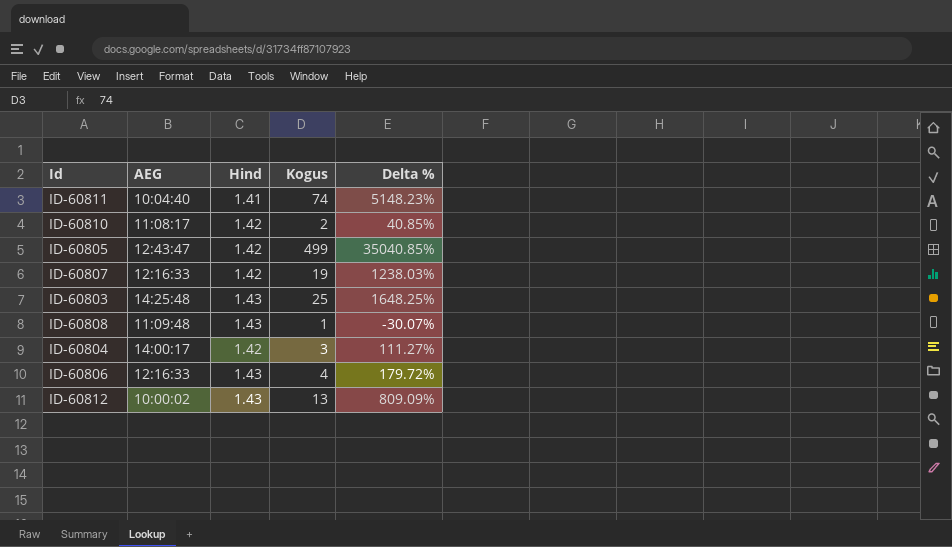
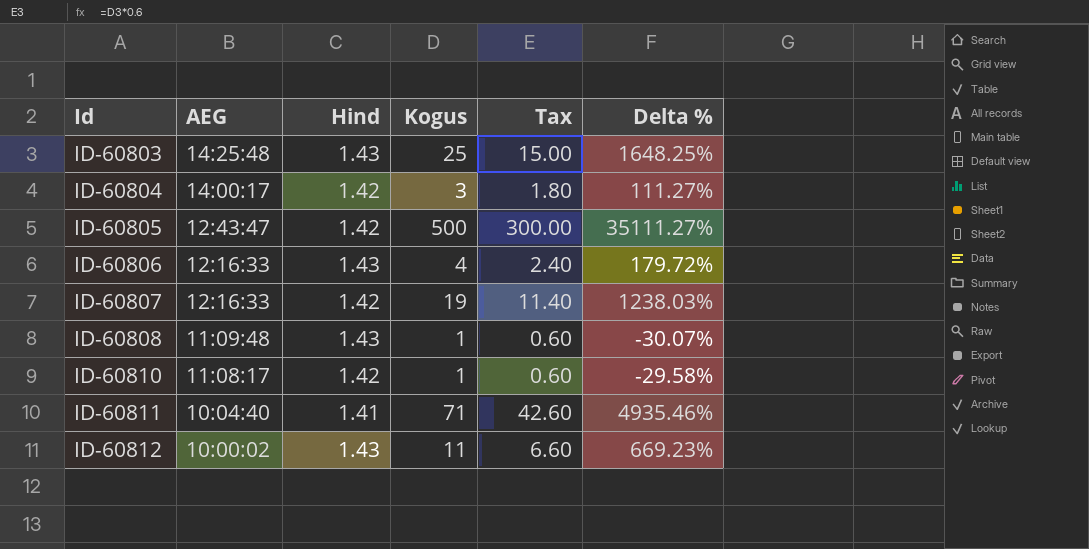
row order: none -> Id ascending
column Tax | formula: none -> [Kogus] * 0.6
ID-60805 | Kogus: 499 -> 500
ID-60805 | Delta %: 35040.85% -> 35111.27%
ID-60810 | Kogus: 2 -> 1
ID-60810 | Delta %: 40.85% -> -29.58%
ID-60811 | Kogus: 74 -> 71
ID-60811 | Delta %: 5148.23% -> 4935.46%
ID-60812 | Kogus: 13 -> 11
ID-60812 | Delta %: 809.09% -> 669.23%

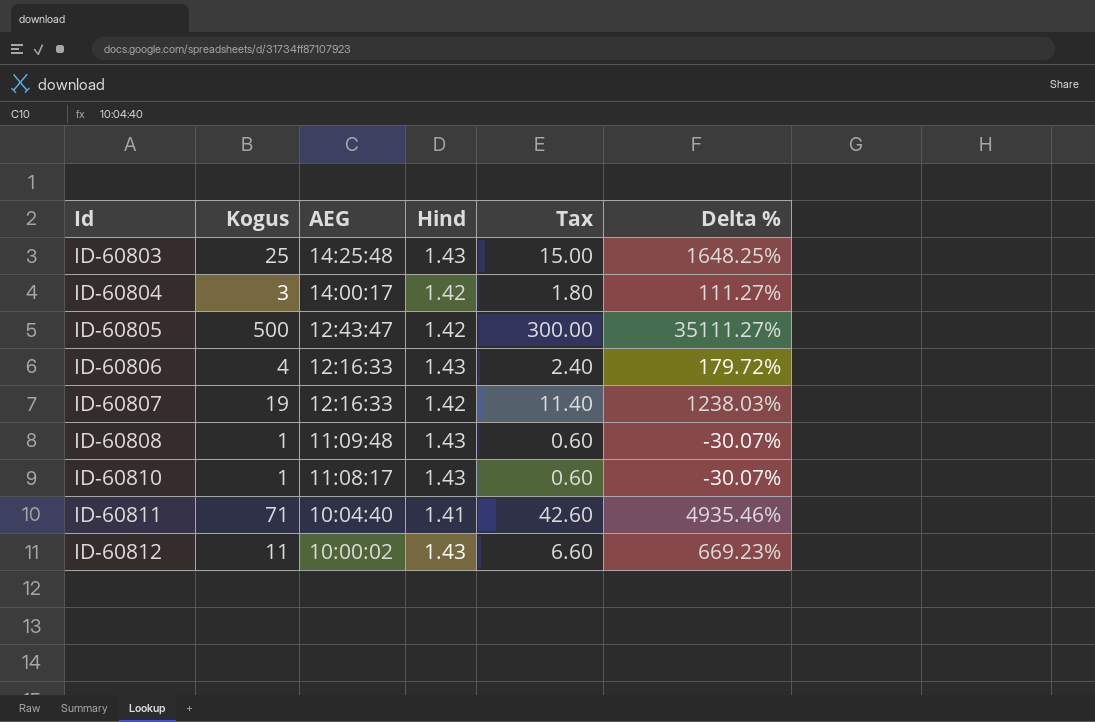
column Kogus | position: 4 -> 2
ID-60810 | Hind: 1.42 -> 1.43
ID-60810 | Delta %: -29.58% -> -30.07%

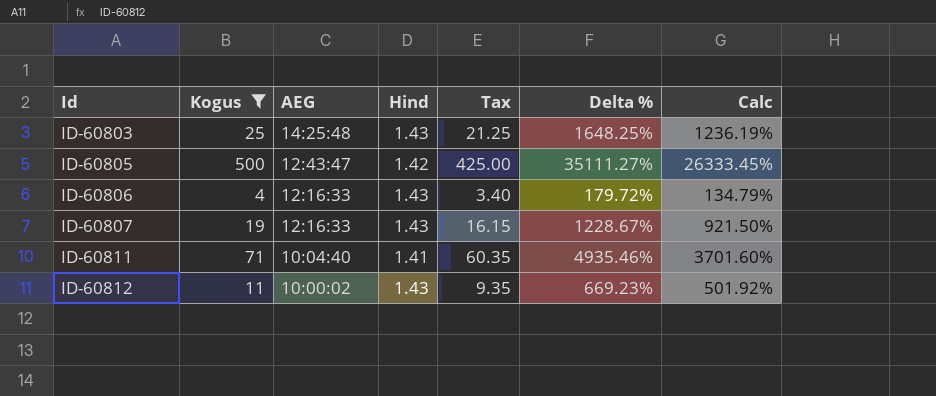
filter: none -> Kogus >= 4
column Tax | formula: [Kogus] * 0.6 -> [Kogus] * 0.85
column Calc | formula: none -> [Delta %] * 0.75
ID-60807 | Hind: 1.42 -> 1.43
ID-60807 | Delta %: 1238.03% -> 1228.67%

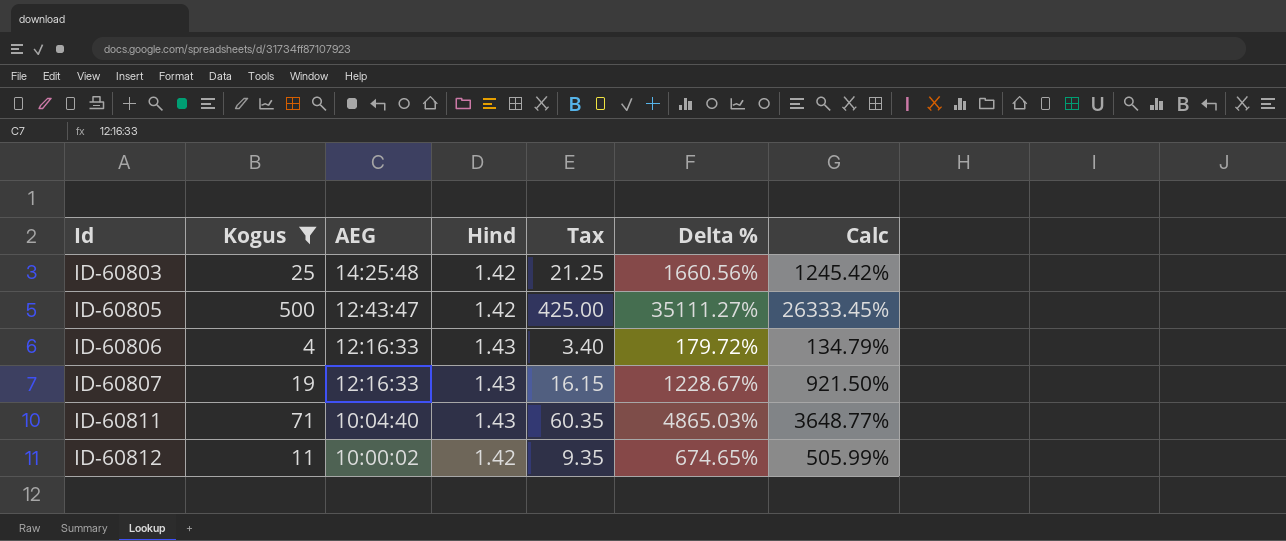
ID-60803 | Hind: 1.43 -> 1.42
ID-60803 | Delta %: 1648.25% -> 1660.56%
ID-60803 | Calc: 1236.19% -> 1245.42%
ID-60811 | Hind: 1.41 -> 1.43
ID-60811 | Delta %: 4935.46% -> 4865.03%
ID-60811 | Calc: 3701.60% -> 3648.77%
ID-60812 | Hind: 1.43 -> 1.42
ID-60812 | Delta %: 669.23% -> 674.65%
ID-60812 | Calc: 501.92% -> 505.99%

